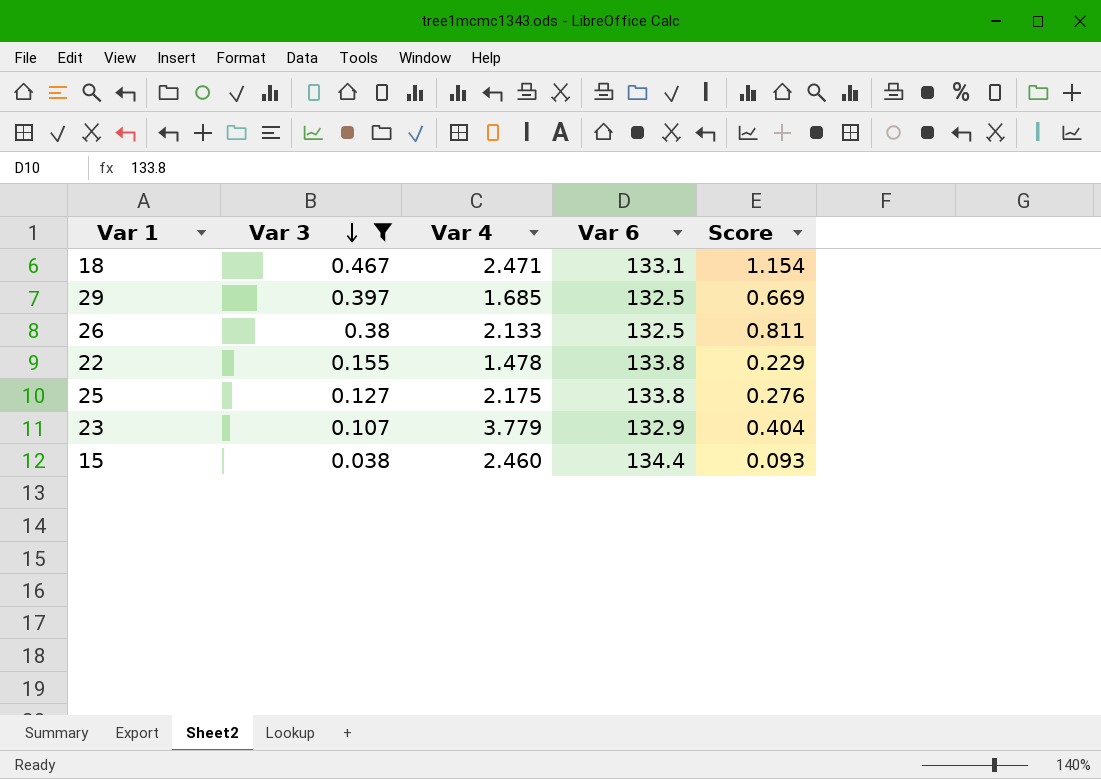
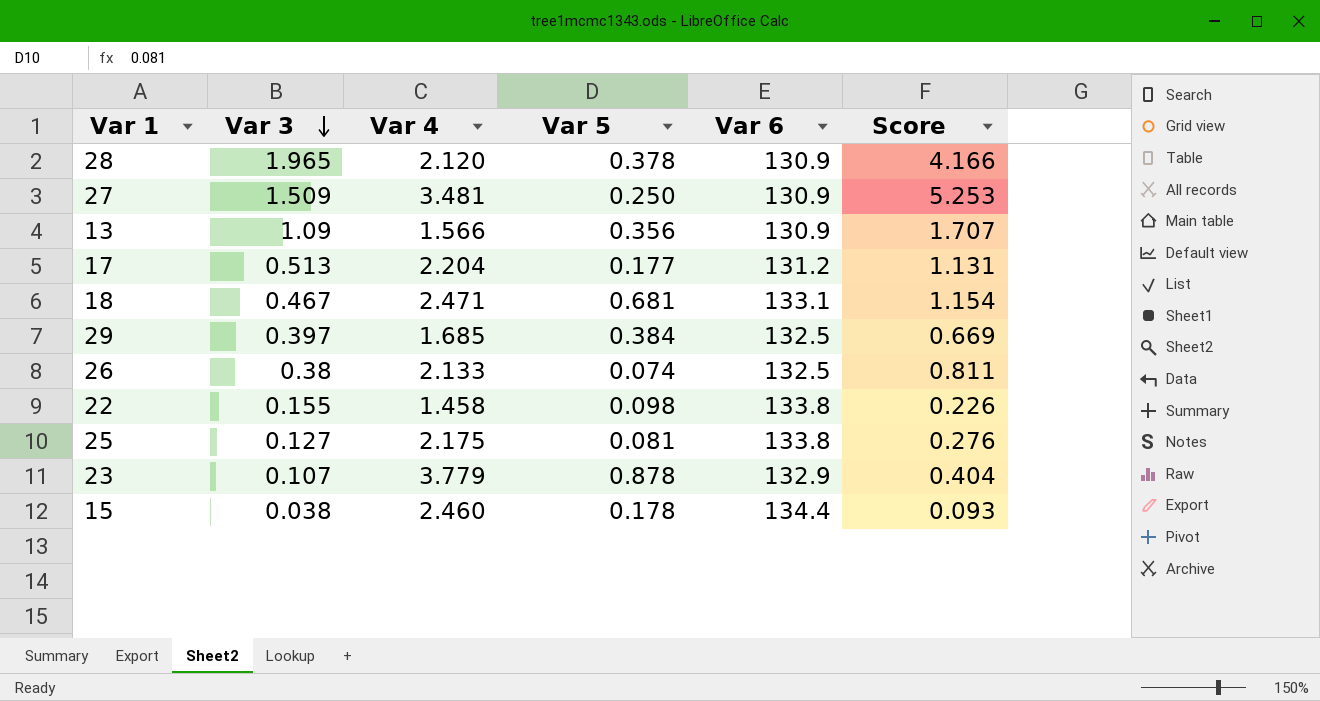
filter: Var 3 <= 0.467 -> none
column Var 5 | position: none -> 4
22 | Var 4: 1.478 -> 1.458
22 | Score: 0.229 -> 0.226

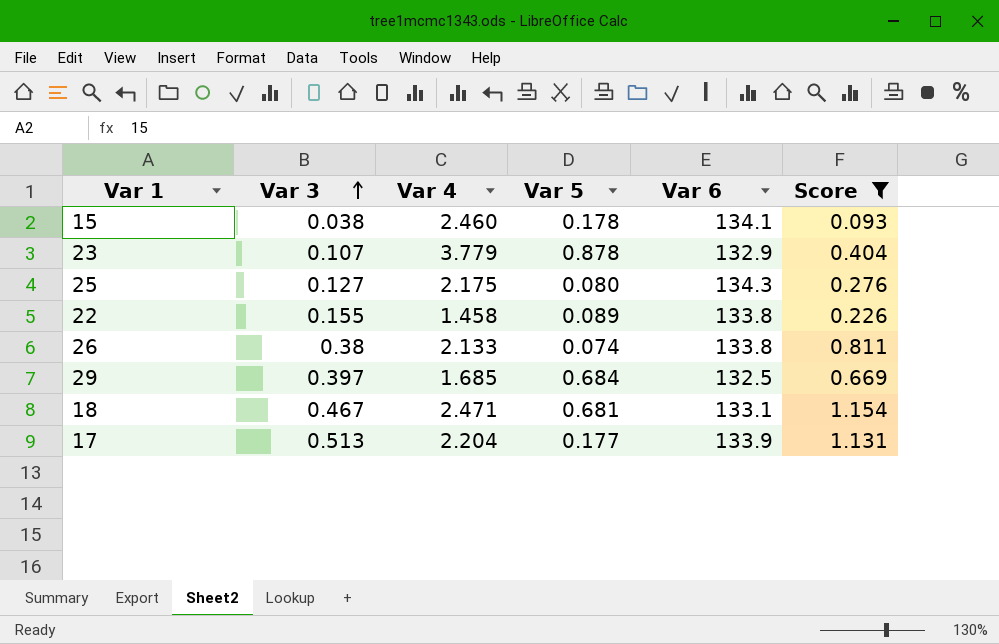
filter: none -> Score <= 1.154
row order: Var 3 descending -> Var 3 ascending
15 | Var 6: 134.4 -> 134.1
25 | Var 5: 0.081 -> 0.080
25 | Var 6: 133.8 -> 134.3
22 | Var 5: 0.098 -> 0.089
26 | Var 6: 132.5 -> 133.8
29 | Var 5: 0.384 -> 0.684
17 | Var 6: 131.2 -> 133.9

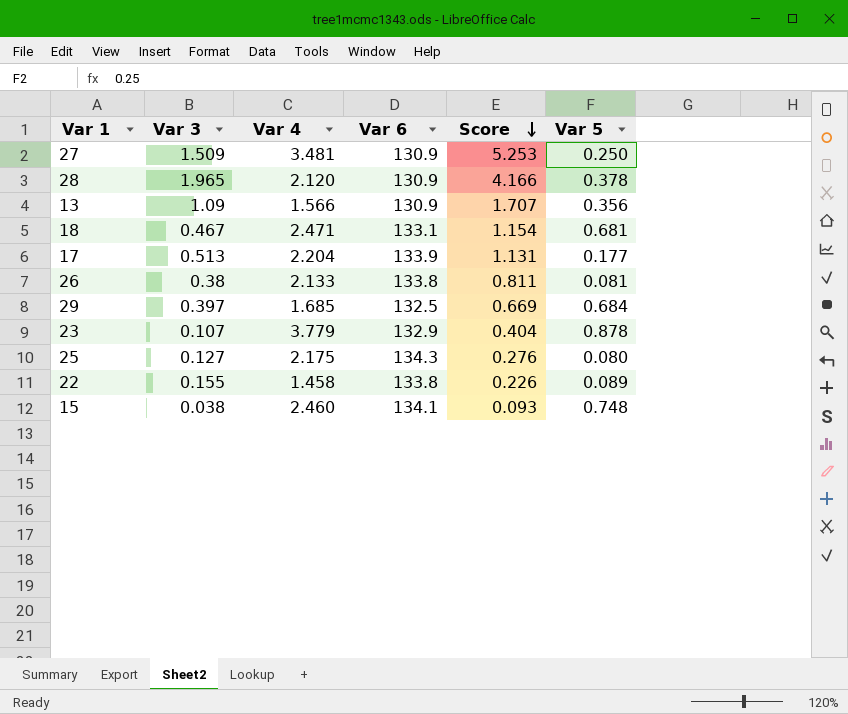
filter: Score <= 1.154 -> none
row order: Var 3 ascending -> Score descending
column Var 5 | position: 4 -> 6
26 | Var 5: 0.074 -> 0.081
15 | Var 5: 0.178 -> 0.748

